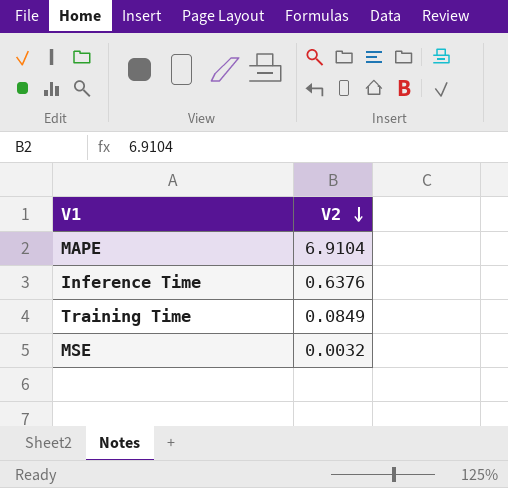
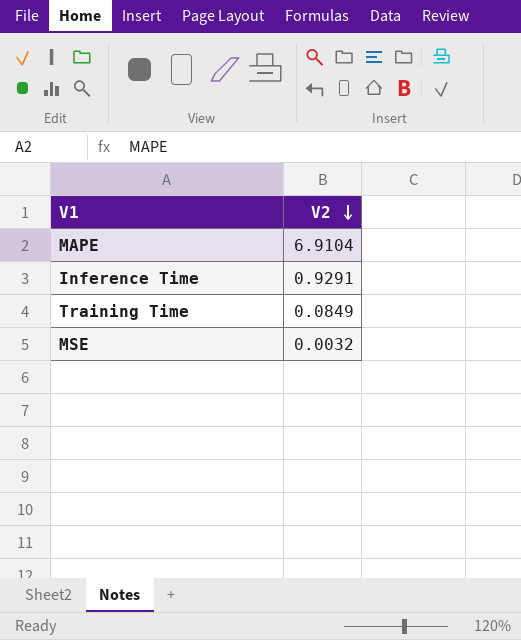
Inference Time | V2: 0.6376 -> 0.9291

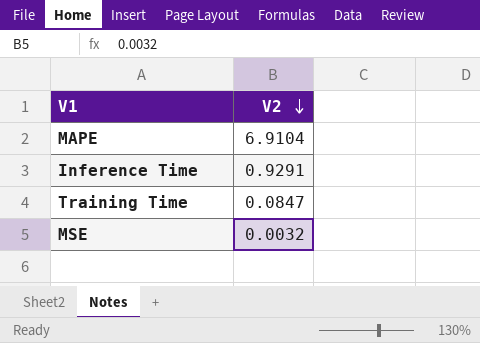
Training Time | V2: 0.0849 -> 0.0847

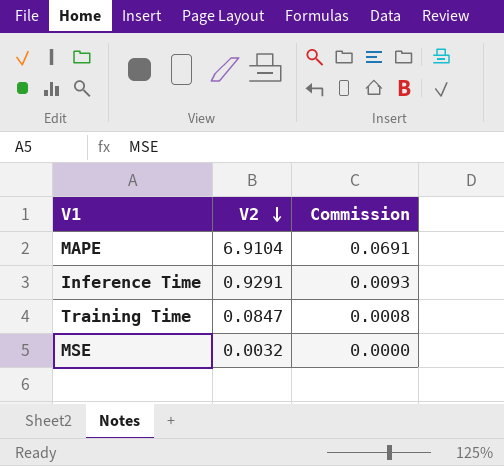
column Commission | formula: none -> [V2] * 0.01

